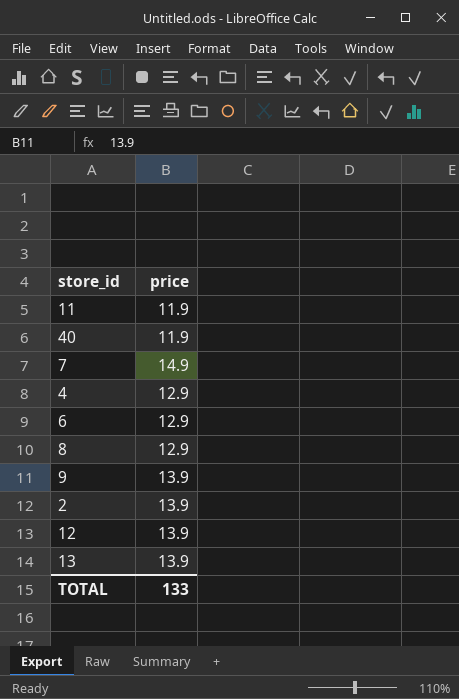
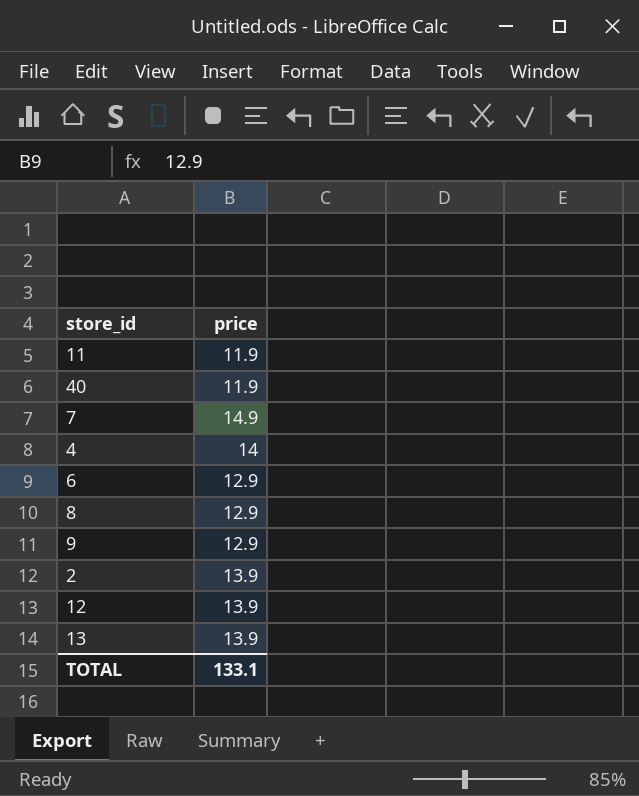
4 | price: 12.9 -> 14
9 | price: 13.9 -> 12.9
TOTAL | price: 133 -> 133.1

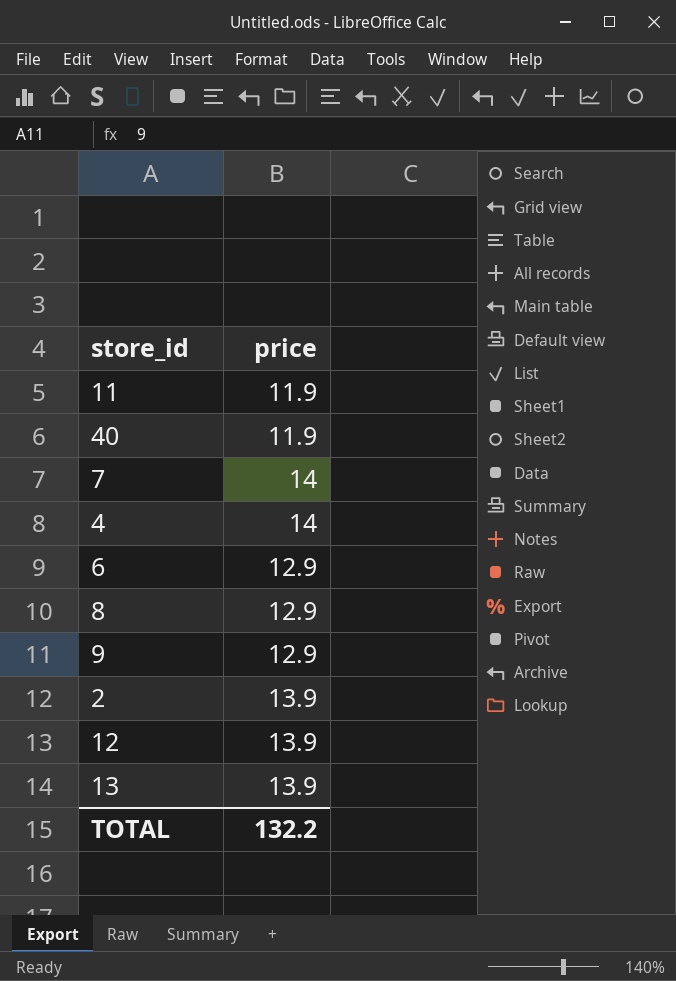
7 | price: 14.9 -> 14
TOTAL | price: 133.1 -> 132.2

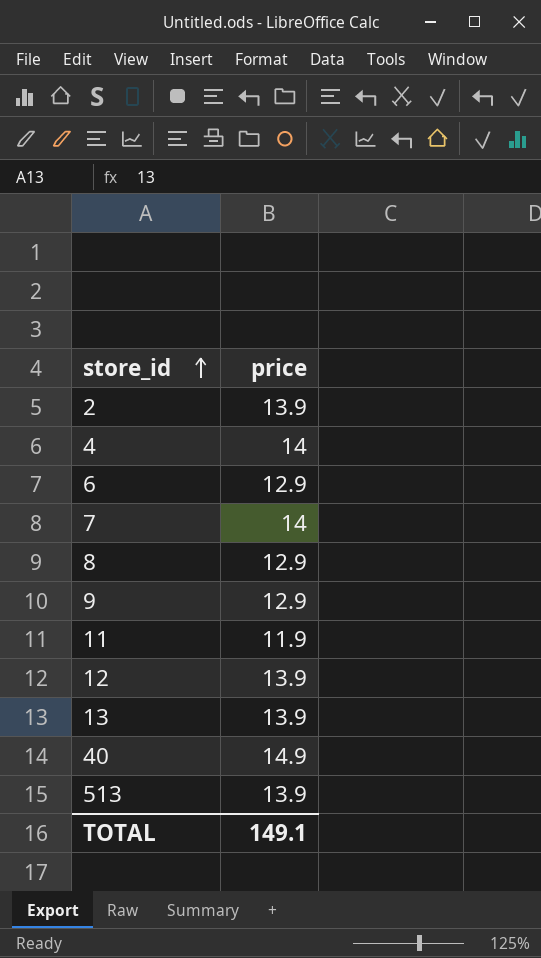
row order: none -> store_id ascending
40 | price: 11.9 -> 14.9
row 513: none -> 13.9
TOTAL | price: 132.2 -> 149.1

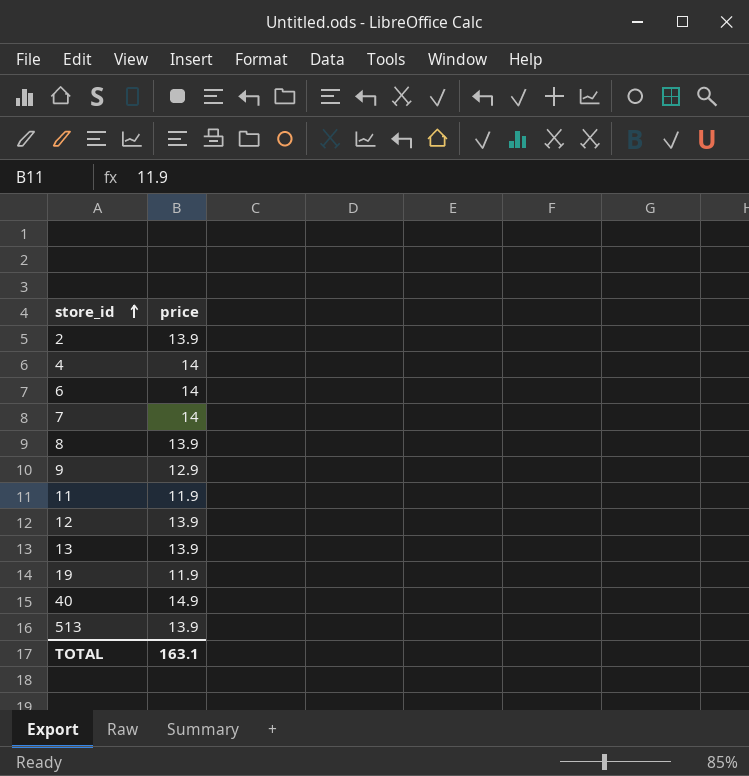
6 | price: 12.9 -> 14
8 | price: 12.9 -> 13.9
row 19: none -> 11.9
TOTAL | price: 149.1 -> 163.1

